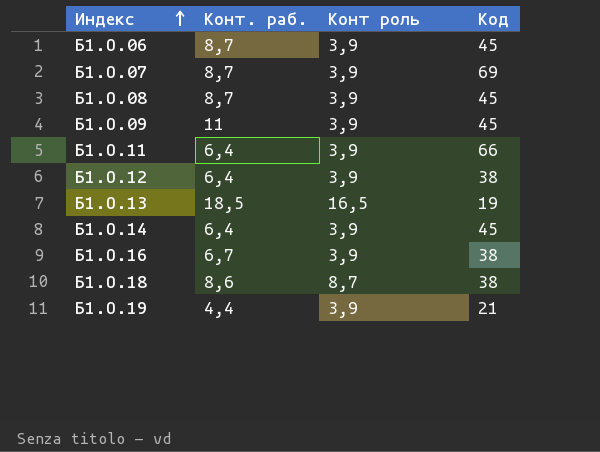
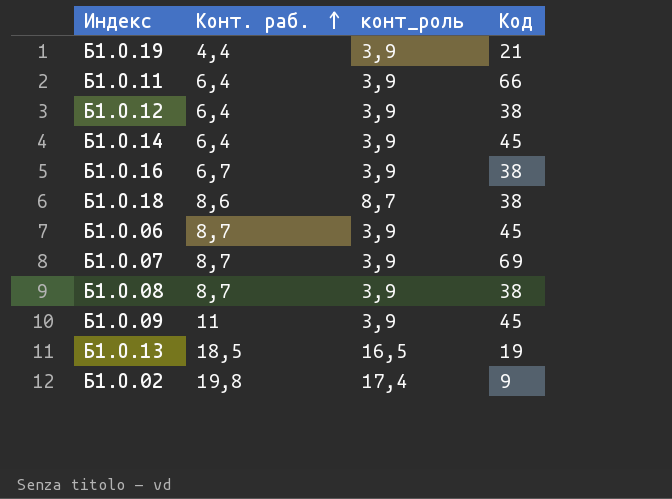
row order: Индекс ascending -> Конт. раб. ascending
column name: Конт роль -> конт_роль
Б1.О.08 | Код: 45 -> 38
row Б1.О.02: none -> 19,8 | 17,4 | 9

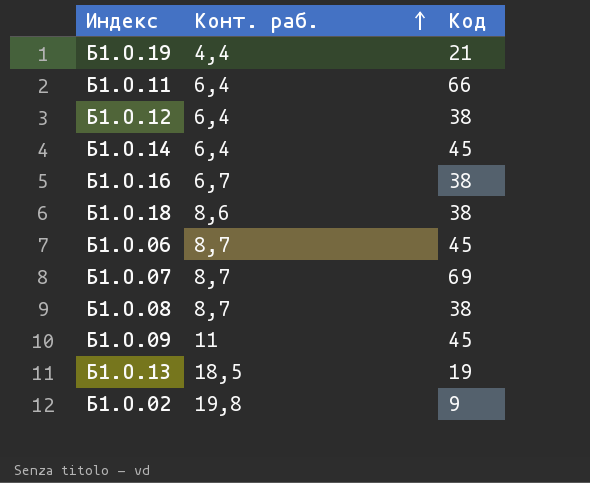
column конт_роль | position: 3 -> none

